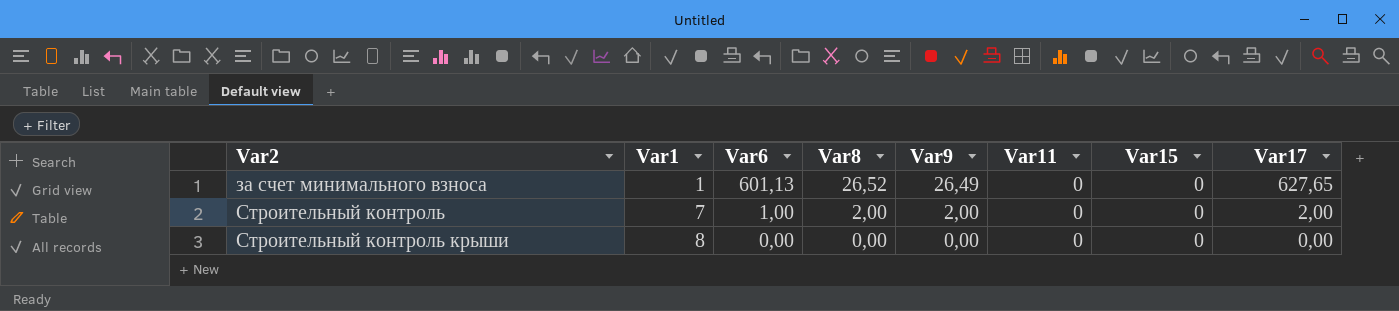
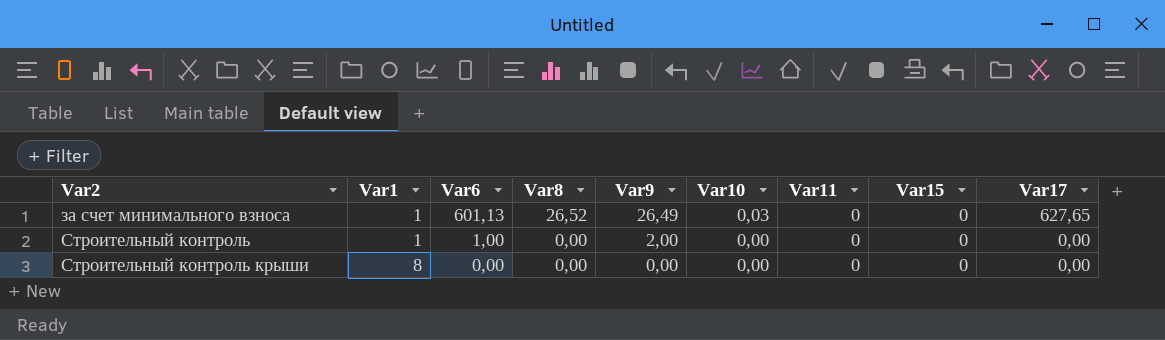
column Var10 | position: none -> 6
Строительный контроль | Var1: 7 -> 1
Строительный контроль | Var8: 2,00 -> 0,00
Строительный контроль | Var17: 2,00 -> 0,00

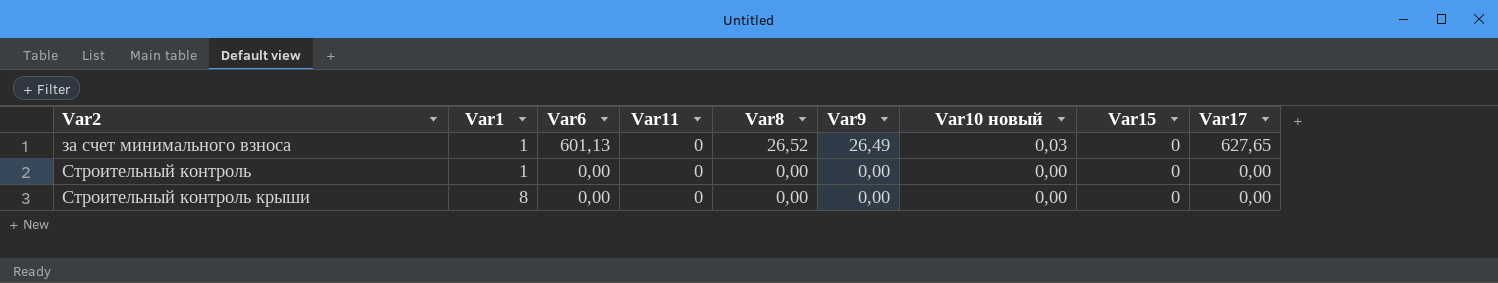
column Var11 | position: 7 -> 4
column name: Var10 -> Var10 новый
Строительный контроль | Var6: 1,00 -> 0,00
Строительный контроль | Var9: 2,00 -> 0,00

